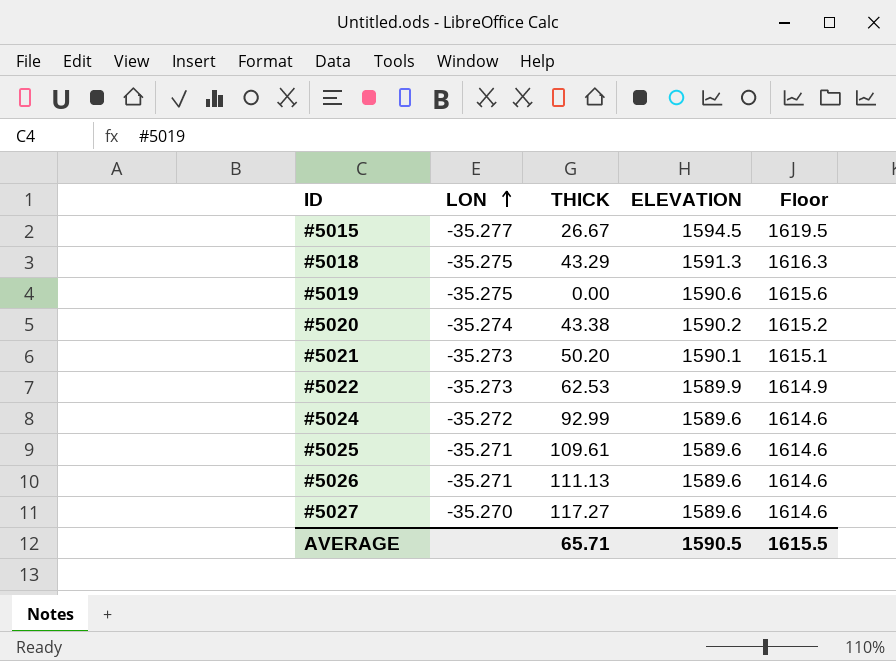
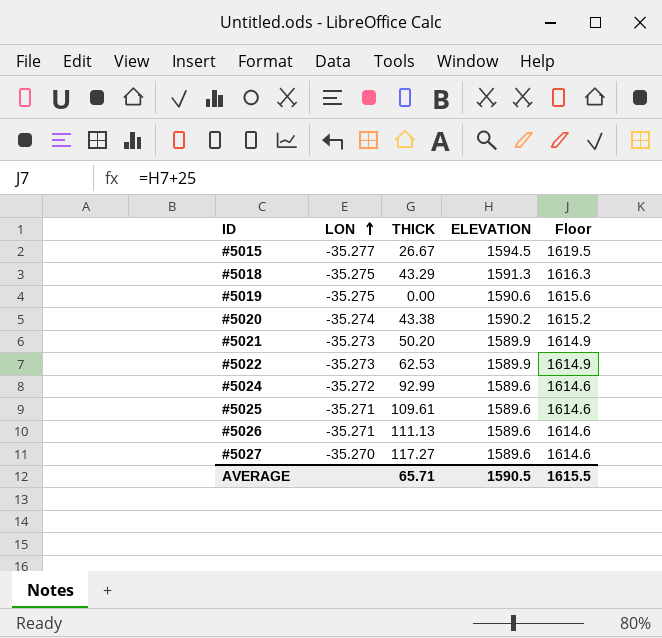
#5021 | ELEVATION: 1590.1 -> 1589.9
#5021 | Floor: 1615.1 -> 1614.9

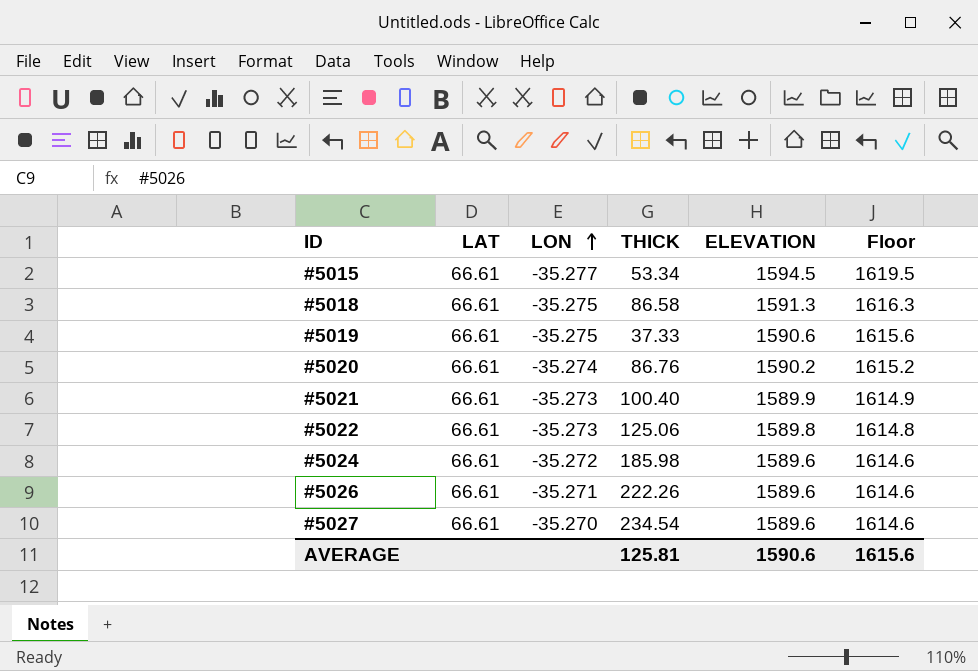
column LAT | position: none -> 2
row #5025: -35.271 | 109.61 | 1589.6 | 1614.6 -> none
#5015 | THICK: 26.67 -> 53.34
#5018 | THICK: 43.29 -> 86.58
#5019 | THICK: 0.00 -> 37.33
#5020 | THICK: 43.38 -> 86.76
#5021 | THICK: 50.20 -> 100.40
#5022 | THICK: 62.53 -> 125.06
#5022 | ELEVATION: 1589.9 -> 1589.8
#5022 | Floor: 1614.9 -> 1614.8
#5024 | THICK: 92.99 -> 185.98
#5026 | THICK: 111.13 -> 222.26
#5027 | THICK: 117.27 -> 234.54
AVERAGE | THICK: 65.71 -> 125.81
AVERAGE | ELEVATION: 1590.5 -> 1590.6
AVERAGE | Floor: 1615.5 -> 1615.6

